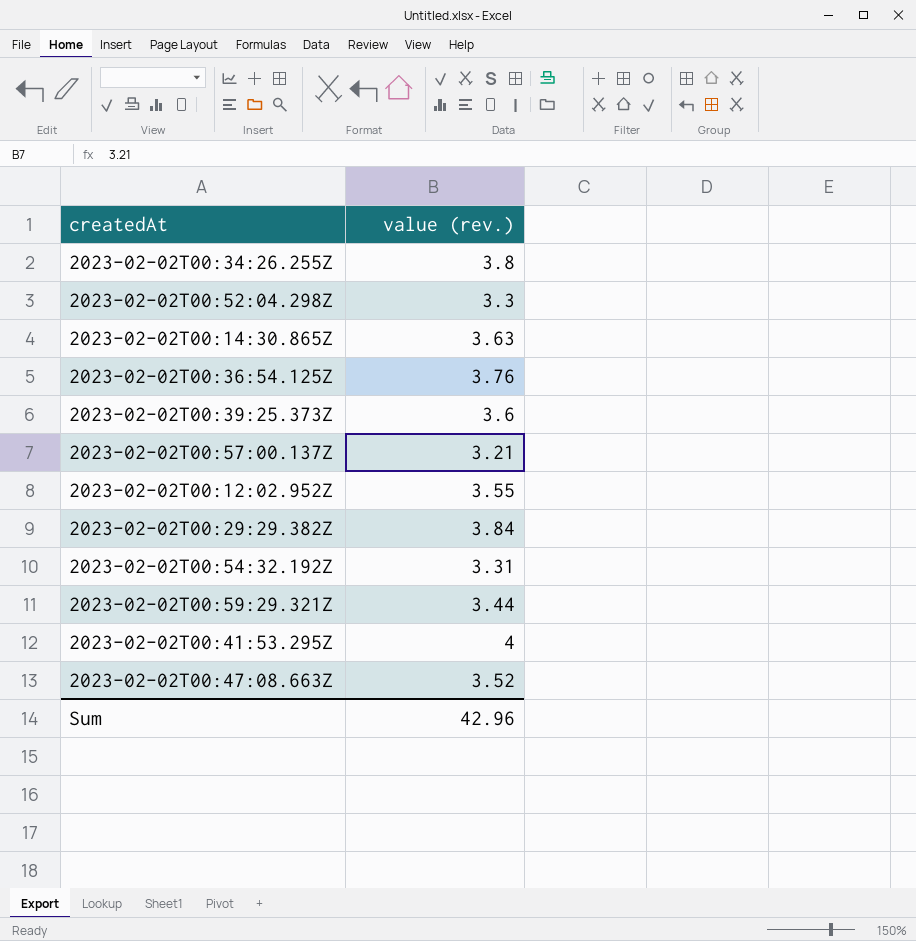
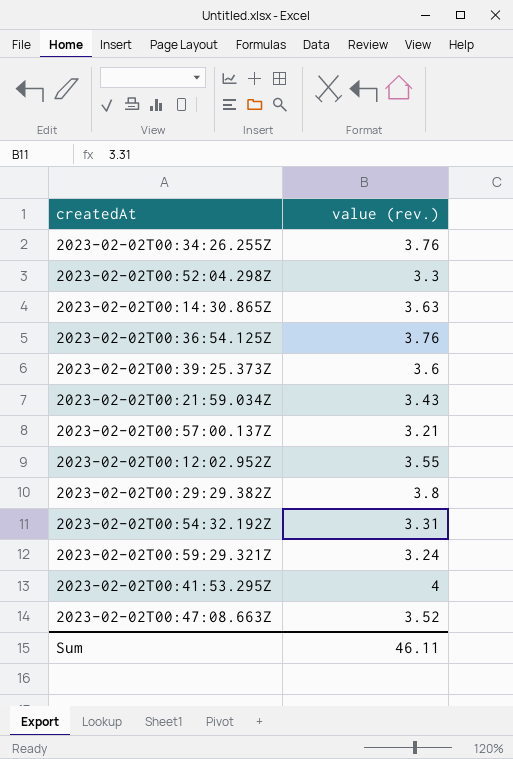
2023-02-02T00:34:26.255Z | value (rev.): 3.8 -> 3.76
row 2023-02-02T00:21:59.034Z: none -> 3.43
2023-02-02T00:29:29.382Z | value (rev.): 3.84 -> 3.8
2023-02-02T00:59:29.321Z | value (rev.): 3.44 -> 3.24
Sum | value (rev.): 42.96 -> 46.11

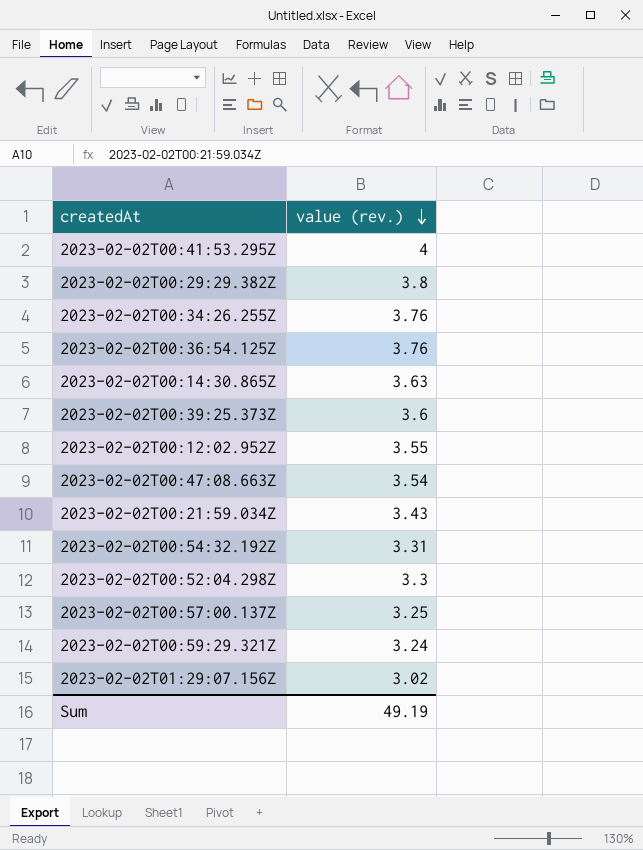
row order: none -> value (rev.) descending
2023-02-02T00:47:08.663Z | value (rev.): 3.52 -> 3.54
2023-02-02T00:57:00.137Z | value (rev.): 3.21 -> 3.25
row 2023-02-02T01:29:07.156Z: none -> 3.02
Sum | value (rev.): 46.11 -> 49.19

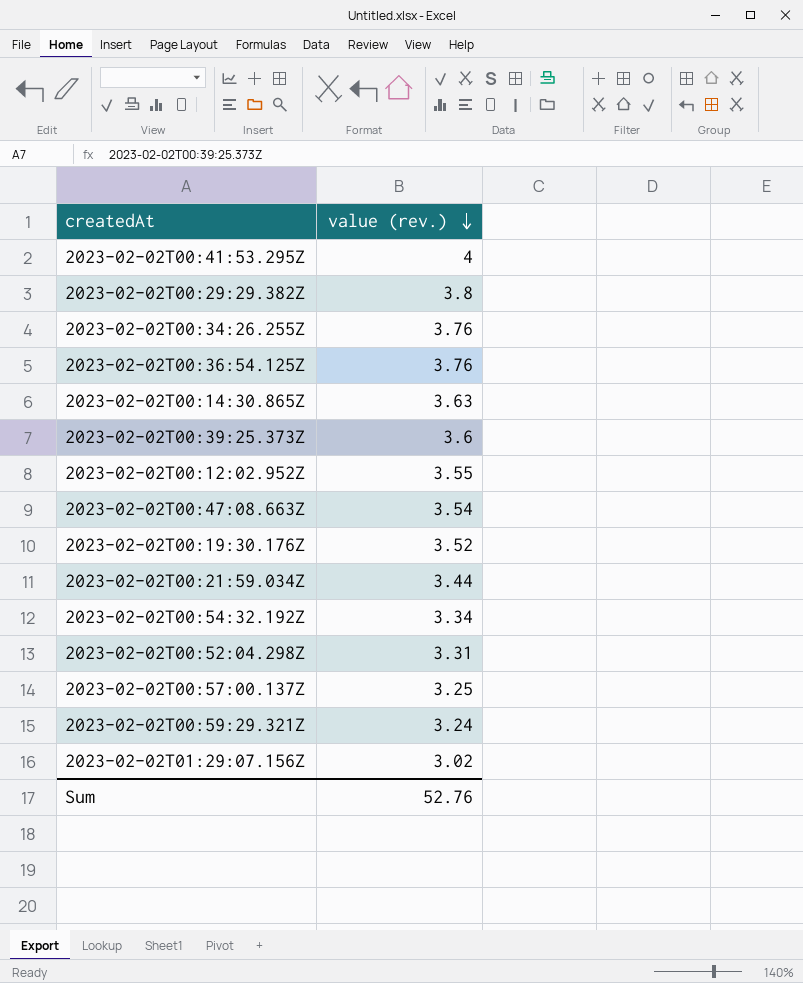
row 2023-02-02T00:19:30.176Z: none -> 3.52
2023-02-02T00:21:59.034Z | value (rev.): 3.43 -> 3.44
2023-02-02T00:54:32.192Z | value (rev.): 3.31 -> 3.34
2023-02-02T00:52:04.298Z | value (rev.): 3.3 -> 3.31
Sum | value (rev.): 49.19 -> 52.76

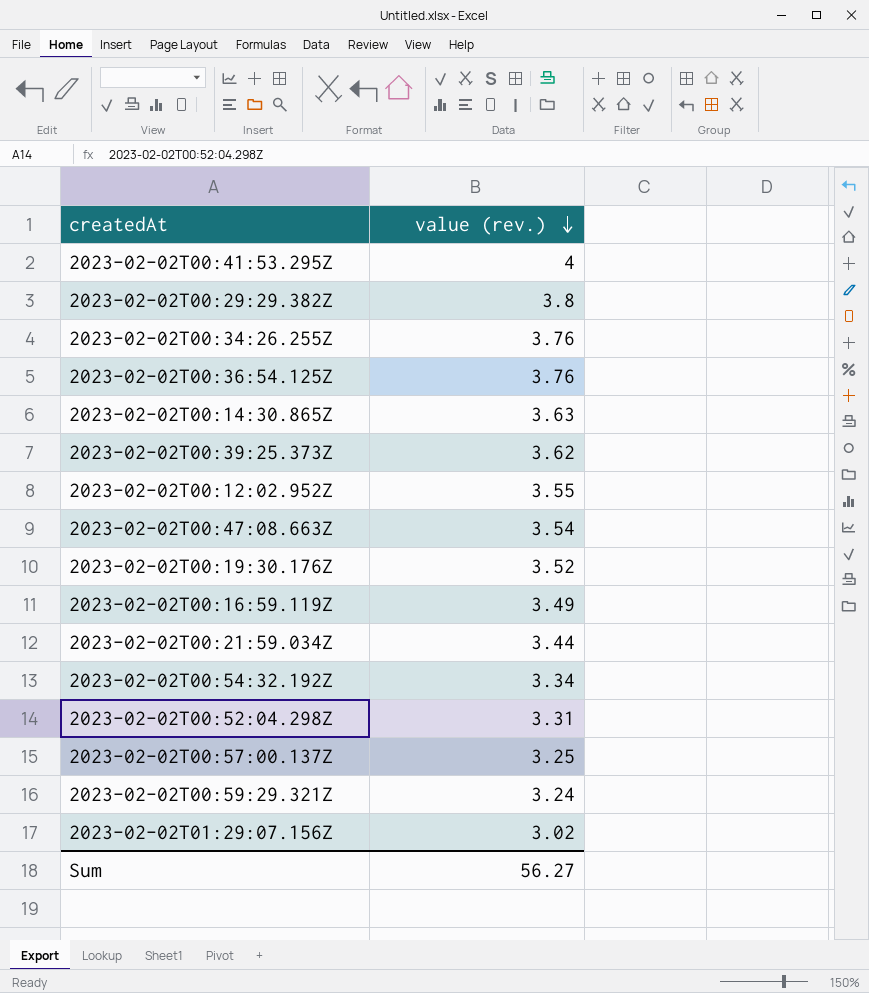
2023-02-02T00:39:25.373Z | value (rev.): 3.6 -> 3.62
row 2023-02-02T00:16:59.119Z: none -> 3.49
Sum | value (rev.): 52.76 -> 56.27

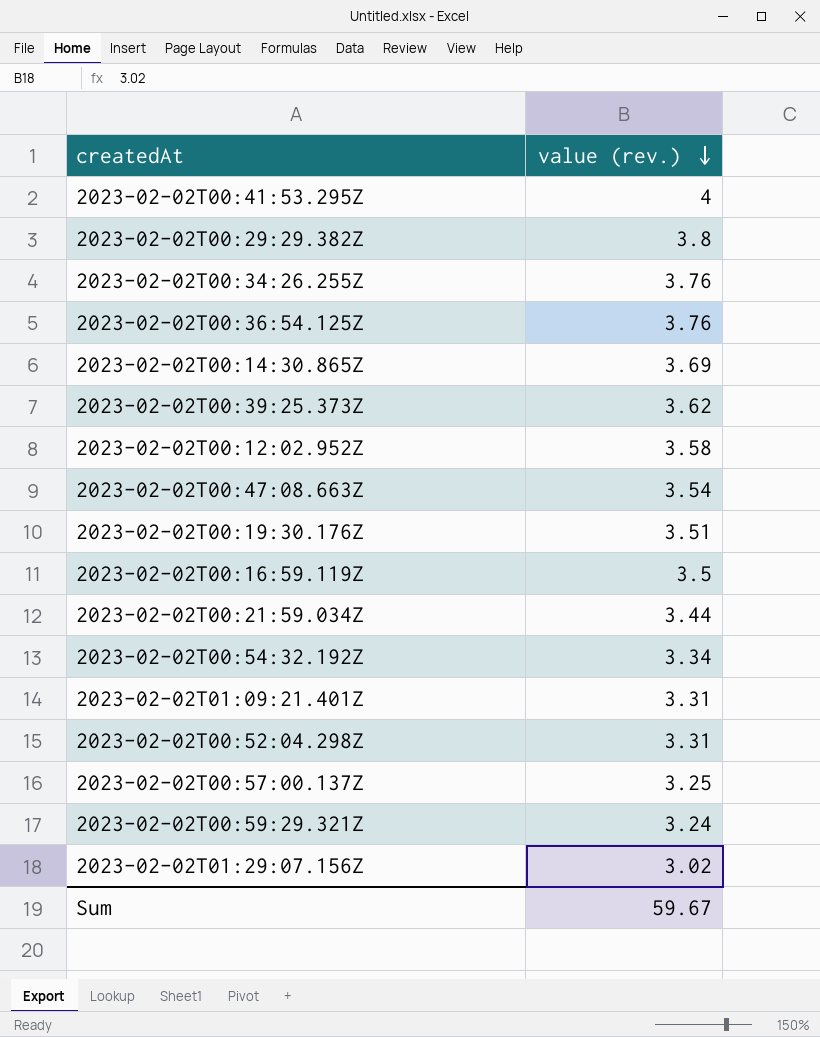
2023-02-02T00:14:30.865Z | value (rev.): 3.63 -> 3.69
2023-02-02T00:12:02.952Z | value (rev.): 3.55 -> 3.58
2023-02-02T00:19:30.176Z | value (rev.): 3.52 -> 3.51
2023-02-02T00:16:59.119Z | value (rev.): 3.49 -> 3.5
row 2023-02-02T01:09:21.401Z: none -> 3.31
Sum | value (rev.): 56.27 -> 59.67

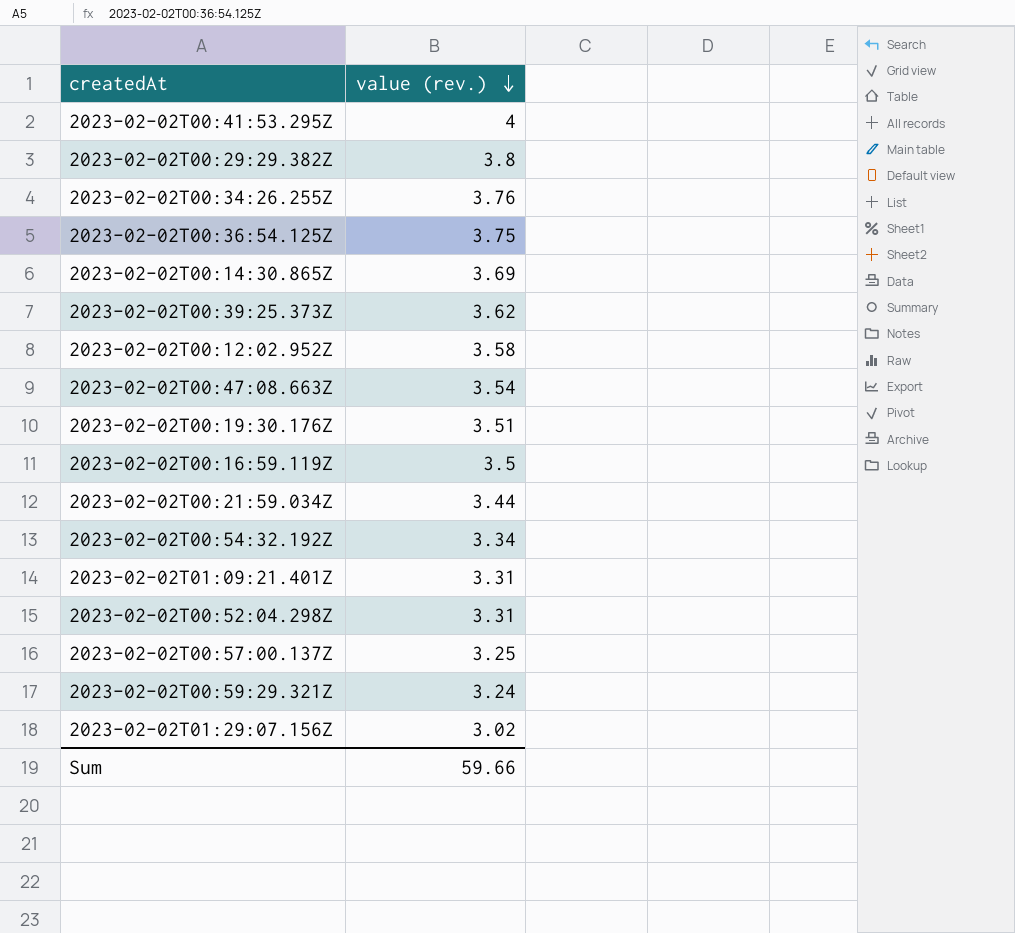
2023-02-02T00:36:54.125Z | value (rev.): 3.76 -> 3.75
Sum | value (rev.): 59.67 -> 59.66

